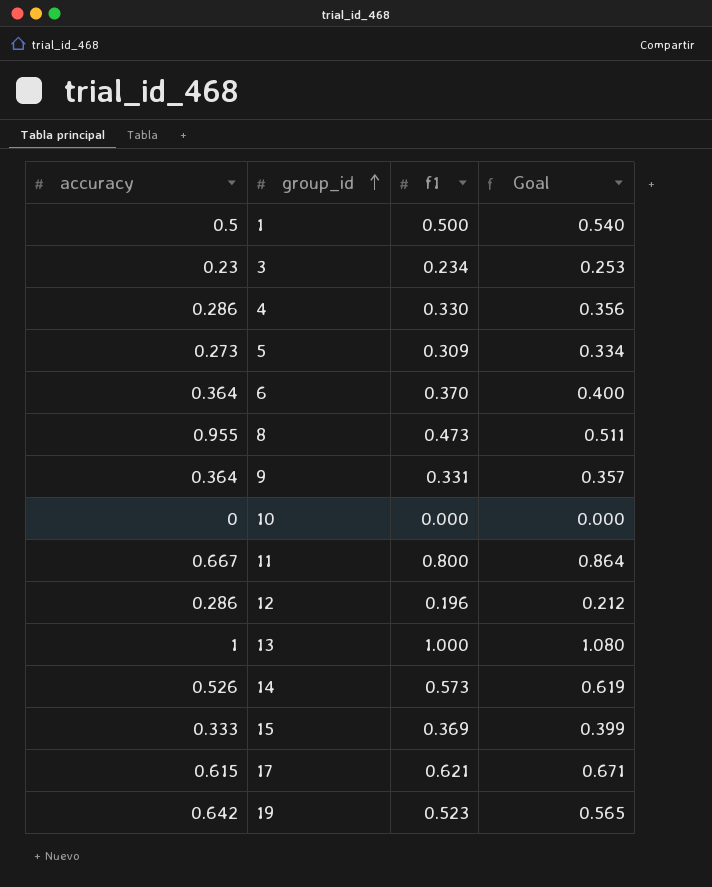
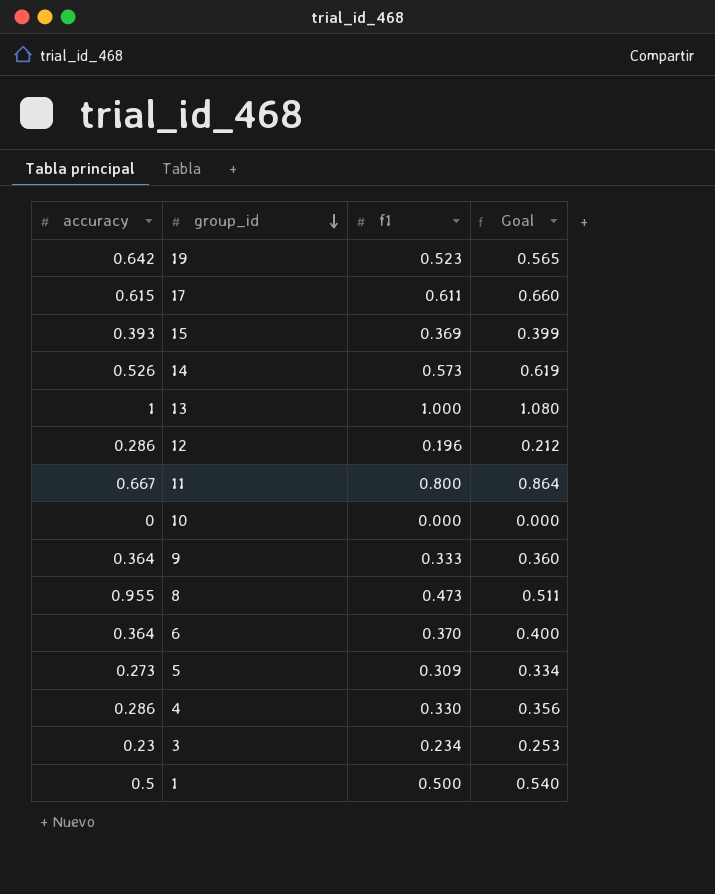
row order: group_id ascending -> group_id descending
17 | f1: 0.621 -> 0.611
17 | Goal: 0.671 -> 0.660
15 | accuracy: 0.333 -> 0.393
9 | f1: 0.331 -> 0.333
9 | Goal: 0.357 -> 0.360

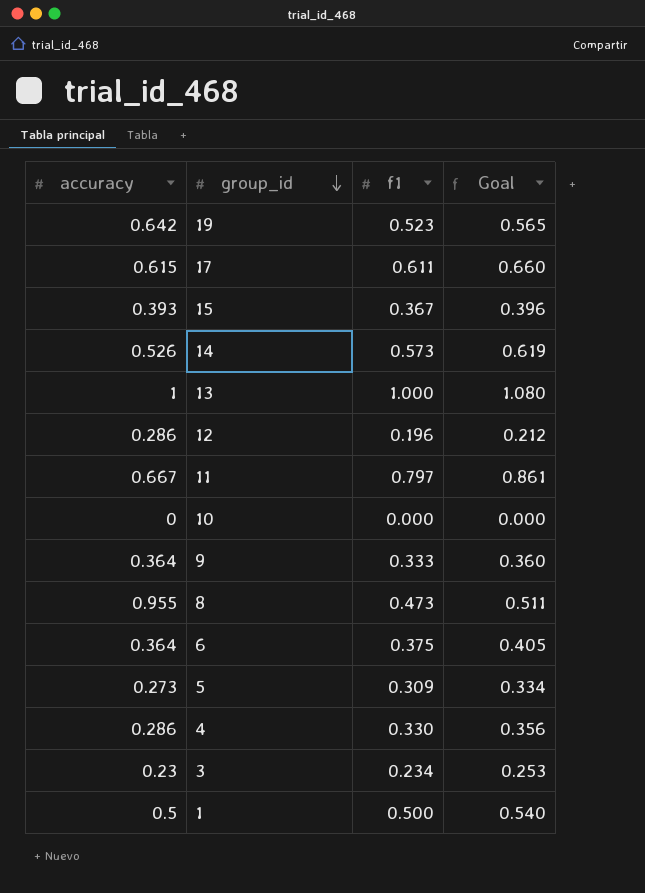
15 | f1: 0.369 -> 0.367
15 | Goal: 0.399 -> 0.396
11 | f1: 0.800 -> 0.797
11 | Goal: 0.864 -> 0.861
6 | f1: 0.370 -> 0.375
6 | Goal: 0.400 -> 0.405

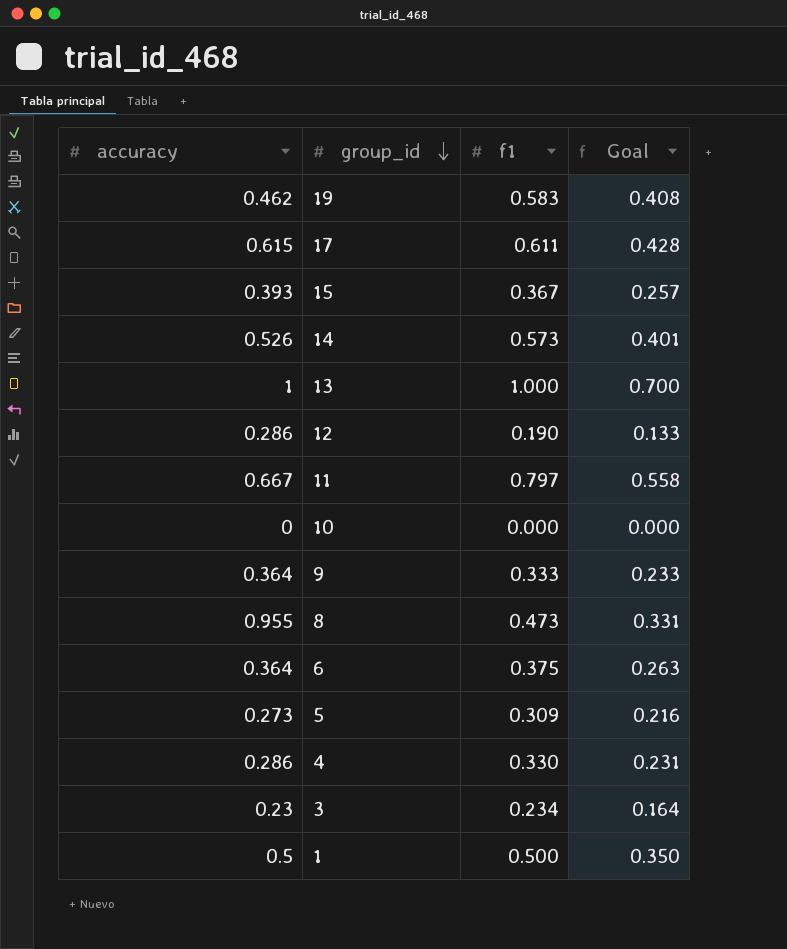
column Goal | formula: [f1] * 1.08 -> [f1] * 0.7
19 | accuracy: 0.642 -> 0.462
19 | f1: 0.523 -> 0.583
12 | f1: 0.196 -> 0.190

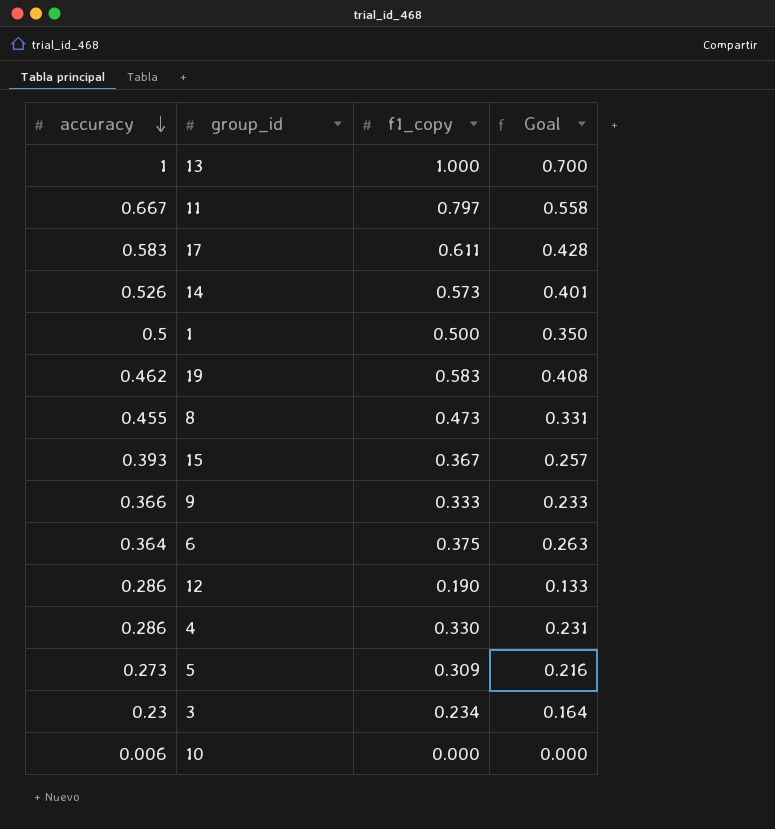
row order: group_id descending -> accuracy descending
column name: f1 -> f1_copy
17 | accuracy: 0.615 -> 0.583
8 | accuracy: 0.955 -> 0.455
9 | accuracy: 0.364 -> 0.366
10 | accuracy: 0 -> 0.006

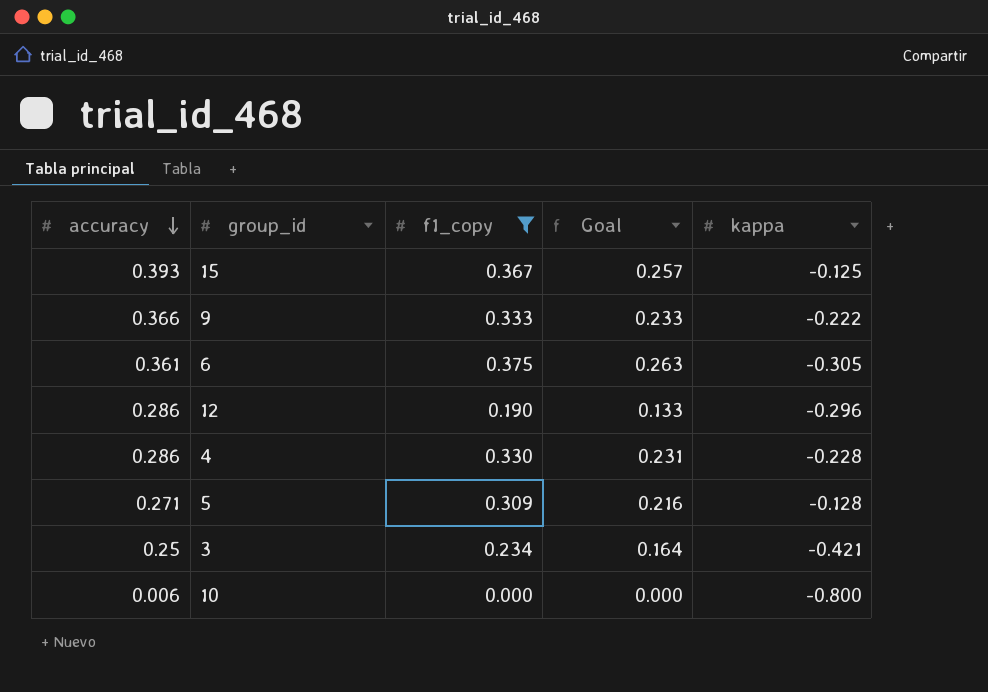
filter: none -> f1_copy <= 0.375
column kappa | position: none -> 5
6 | accuracy: 0.364 -> 0.361
5 | accuracy: 0.273 -> 0.271
3 | accuracy: 0.23 -> 0.25

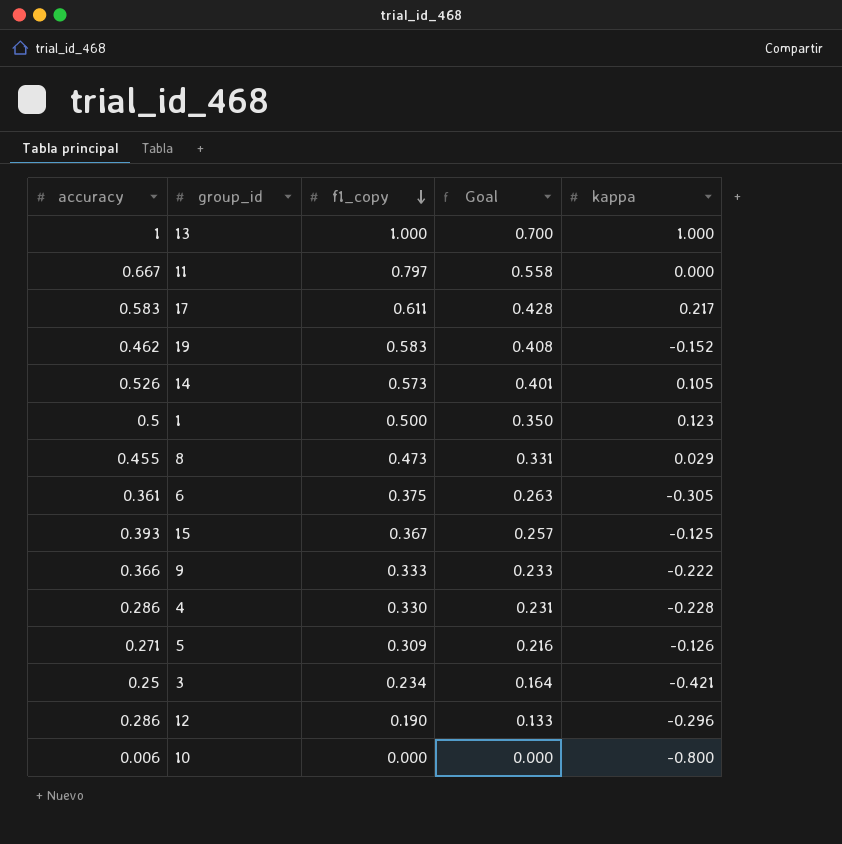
filter: f1_copy <= 0.375 -> none
row order: accuracy descending -> f1_copy descending
5 | kappa: -0.128 -> -0.126

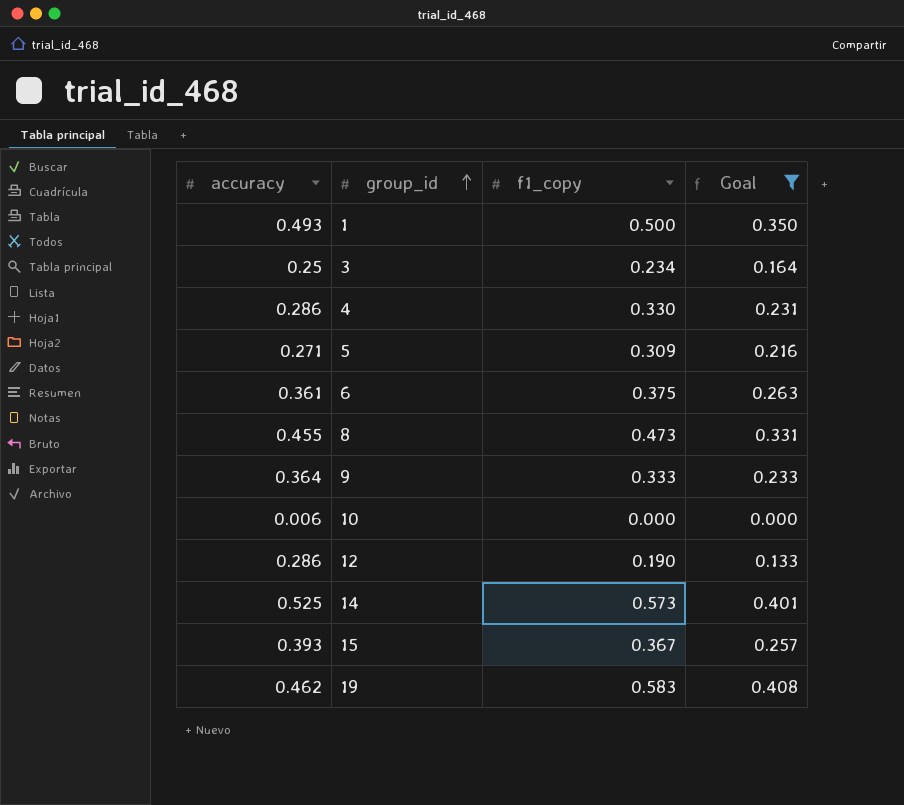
filter: none -> Goal <= 0.408
row order: f1_copy descending -> group_id ascending
column kappa | position: 5 -> none
1 | accuracy: 0.5 -> 0.493
9 | accuracy: 0.366 -> 0.364
14 | accuracy: 0.526 -> 0.525

